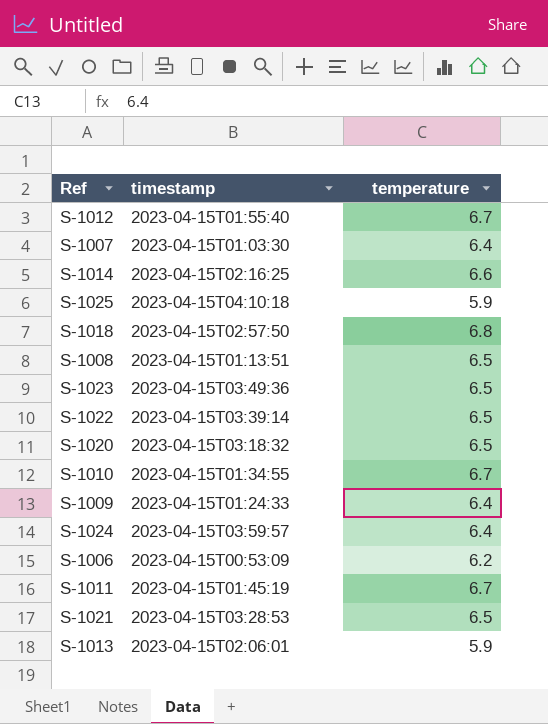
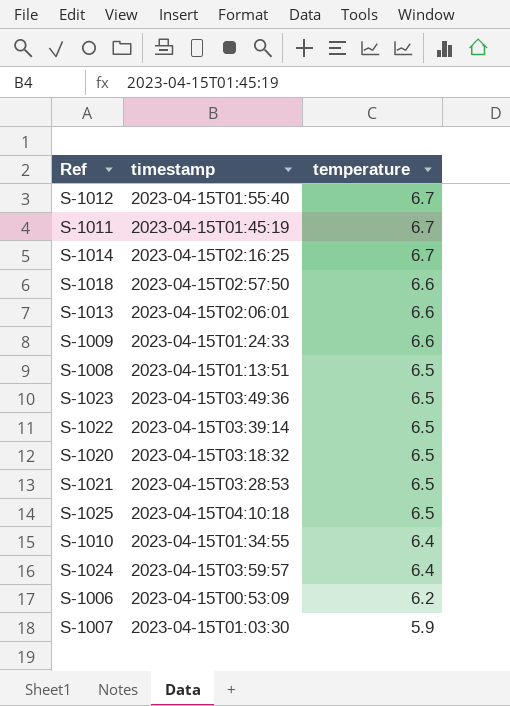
row order: none -> temperature descending
S-1014 | temperature: 6.6 -> 6.7
S-1018 | temperature: 6.8 -> 6.6
S-1013 | temperature: 5.9 -> 6.6
S-1009 | temperature: 6.4 -> 6.6
S-1025 | temperature: 5.9 -> 6.5
S-1010 | temperature: 6.7 -> 6.4
S-1007 | temperature: 6.4 -> 5.9

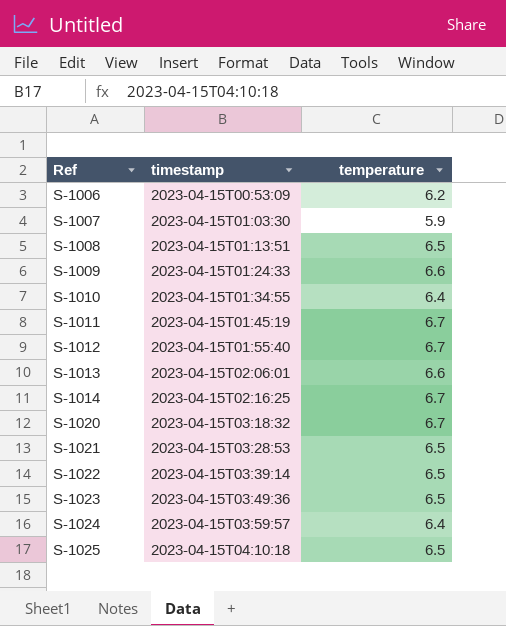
row order: temperature descending -> Ref ascending
row S-1018: 2023-04-15T02:57:50 | 6.6 -> none
S-1020 | temperature: 6.5 -> 6.7

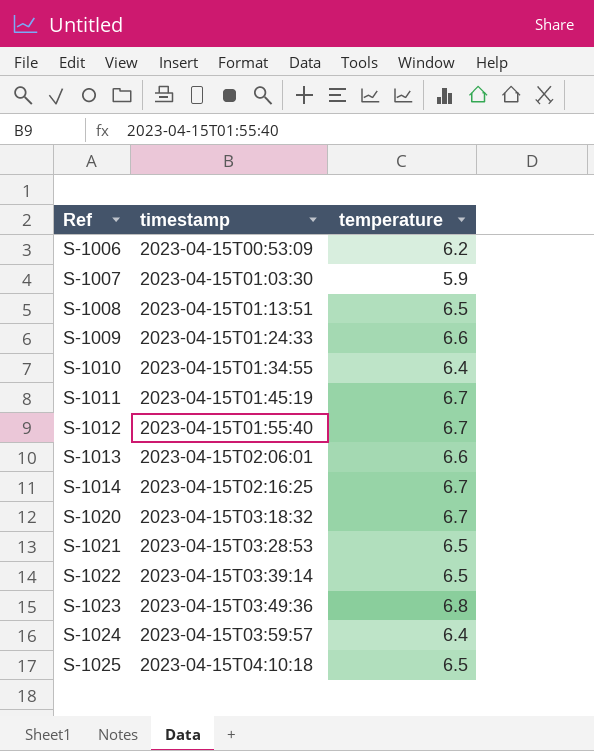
S-1023 | temperature: 6.5 -> 6.8

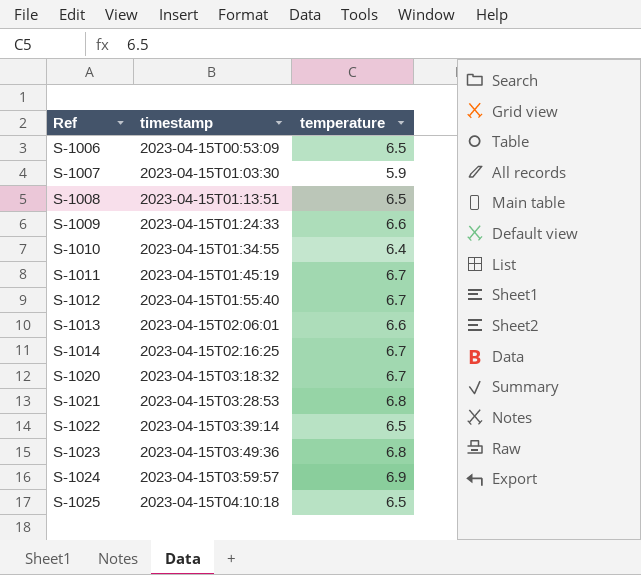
S-1006 | temperature: 6.2 -> 6.5
S-1021 | temperature: 6.5 -> 6.8
S-1024 | temperature: 6.4 -> 6.9

